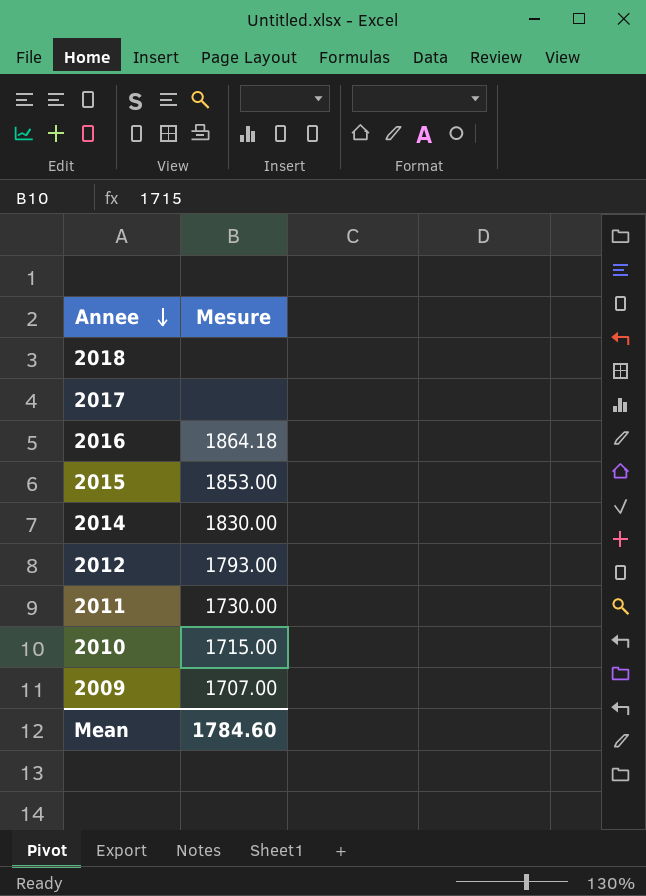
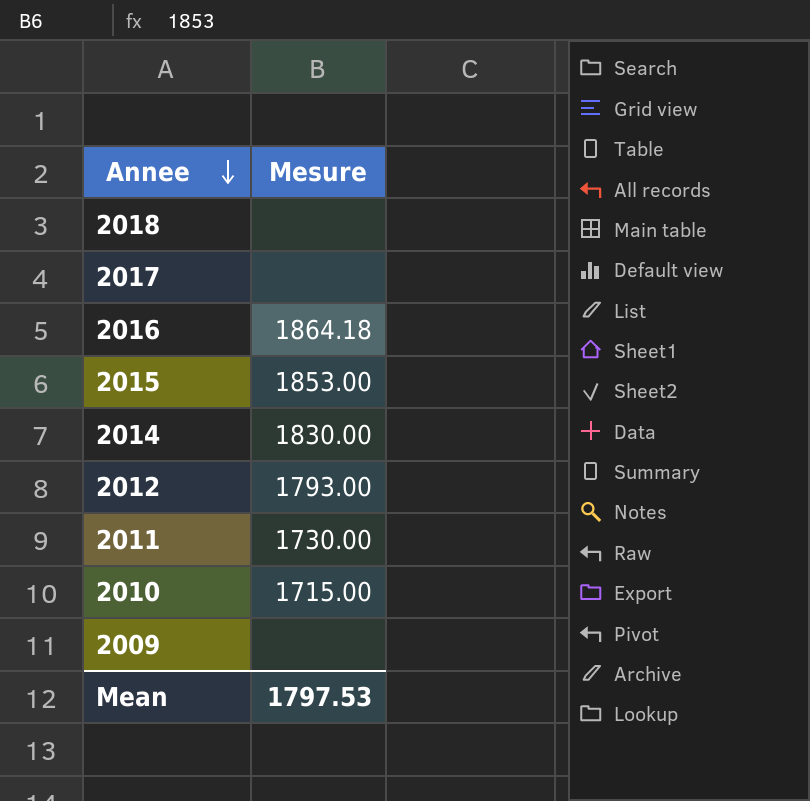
2009 | Mesure: 1707.00 -> none
Mean | Mesure: 1784.60 -> 1797.53

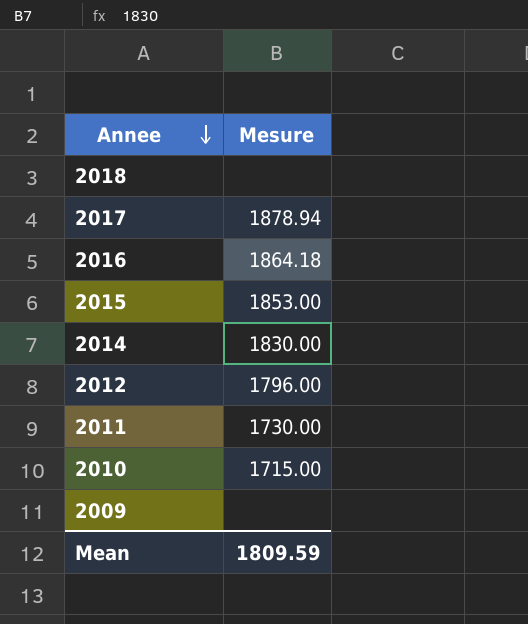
2017 | Mesure: none -> 1878.94
2012 | Mesure: 1793.00 -> 1796.00
Mean | Mesure: 1797.53 -> 1809.59

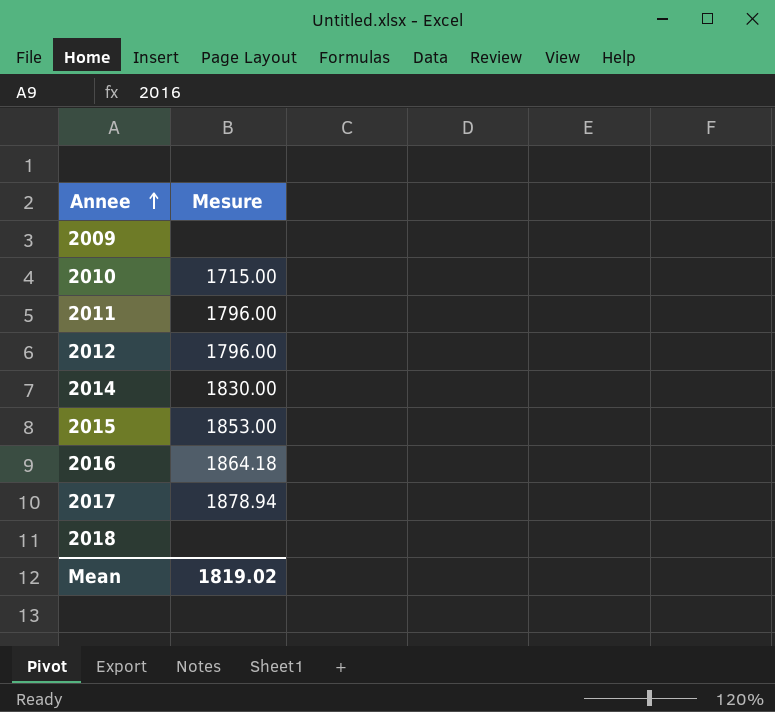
row order: Annee descending -> Annee ascending
2011 | Mesure: 1730.00 -> 1796.00
Mean | Mesure: 1809.59 -> 1819.02

